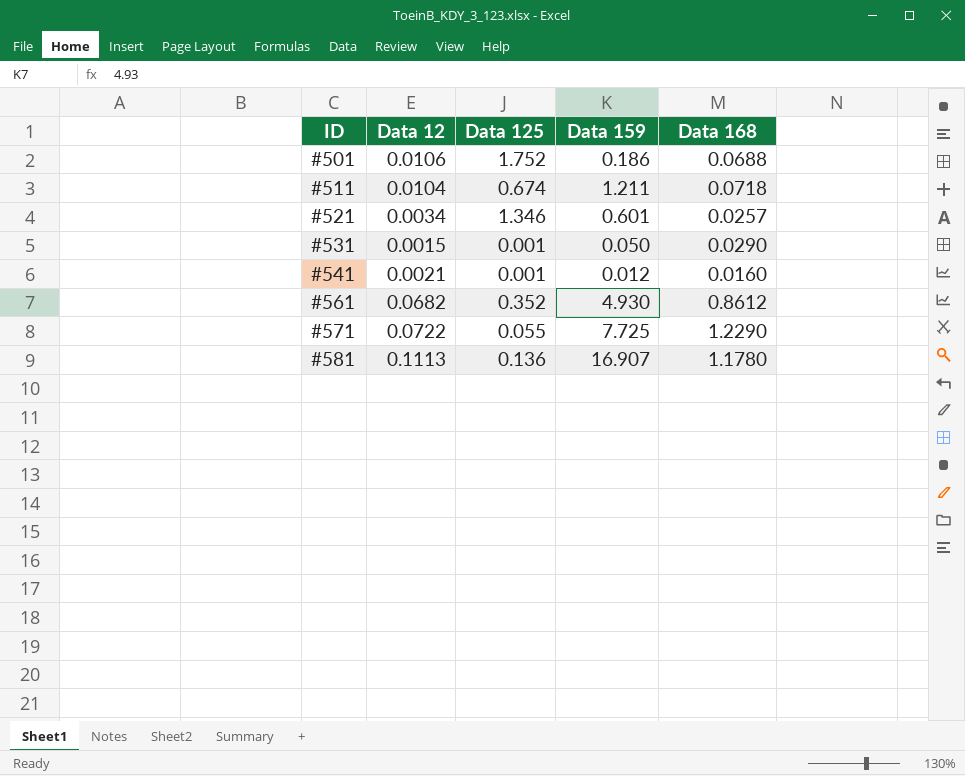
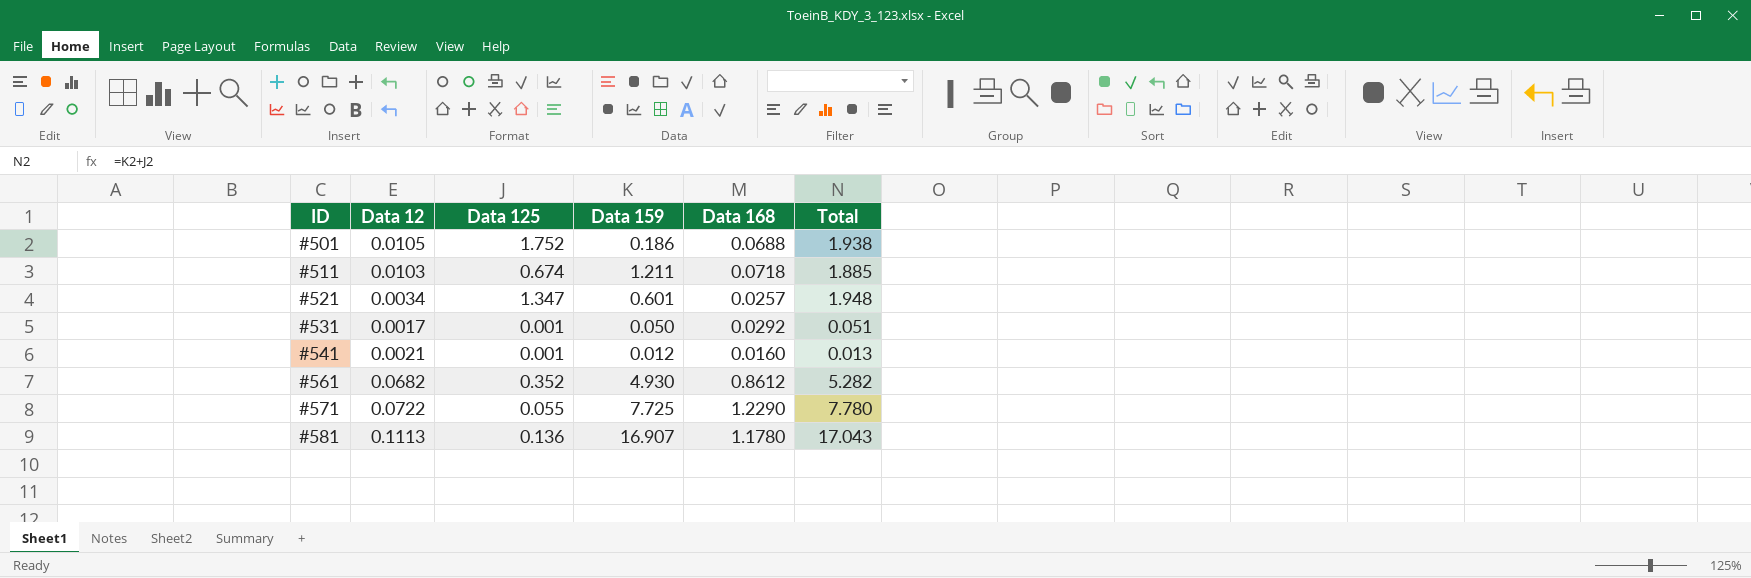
column Total | formula: none -> [Data 125] + [Data 159]
#501 | Data 12: 0.0106 -> 0.0105
#511 | Data 12: 0.0104 -> 0.0103
#521 | Data 125: 1.346 -> 1.347
#531 | Data 12: 0.0015 -> 0.0017
#531 | Data 168: 0.0290 -> 0.0292

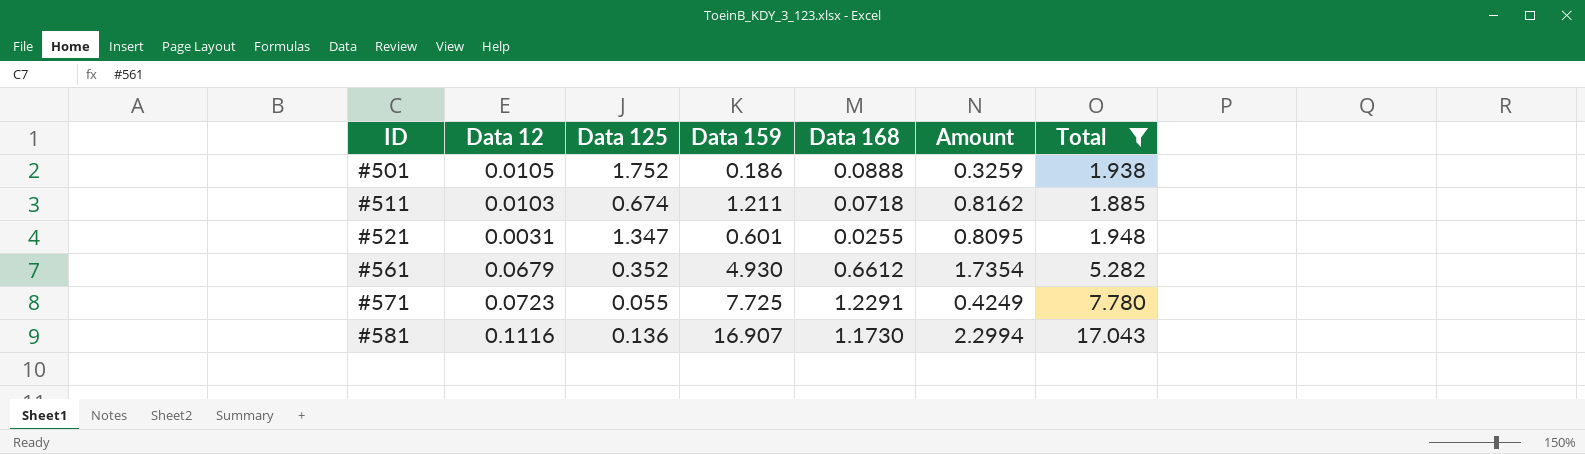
filter: none -> Total >= 1.885
column Amount | formula: none -> [Data 125] * [Data 159]
#501 | Data 168: 0.0688 -> 0.0888
#521 | Data 12: 0.0034 -> 0.0031
#521 | Data 168: 0.0257 -> 0.0255
#561 | Data 12: 0.0682 -> 0.0679
#561 | Data 168: 0.8612 -> 0.6612
#571 | Data 12: 0.0722 -> 0.0723
#571 | Data 168: 1.2290 -> 1.2291
#581 | Data 12: 0.1113 -> 0.1116
#581 | Data 168: 1.1780 -> 1.1730

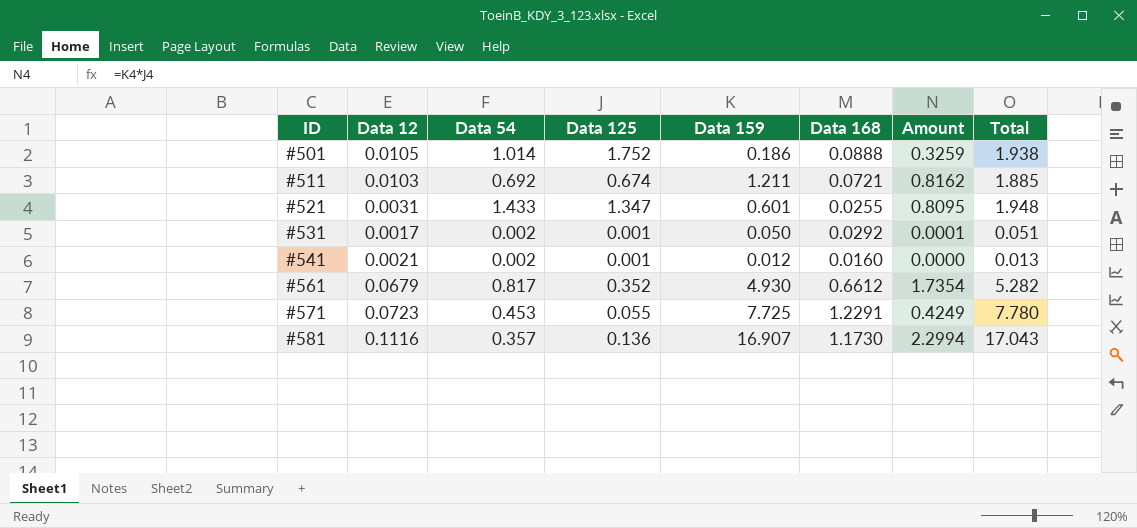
filter: Total >= 1.885 -> none
column Data 54 | position: none -> 3
#511 | Data 168: 0.0718 -> 0.0721

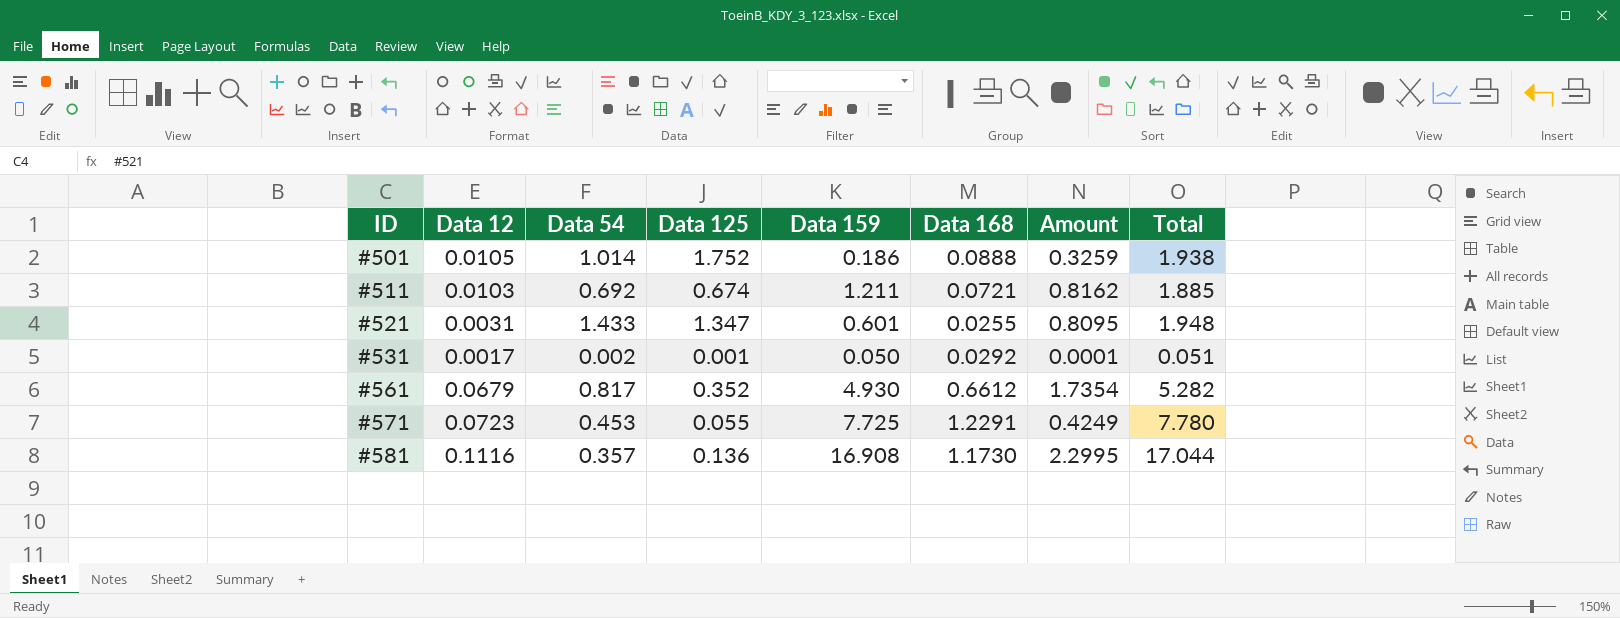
row #541: 0.0021 | 0.002 | 0.001 | 0.012 | 0.0160 | 0.0000 | 0.013 -> none
#581 | Data 159: 16.907 -> 16.908
#581 | Amount: 2.2994 -> 2.2995
#581 | Total: 17.043 -> 17.044

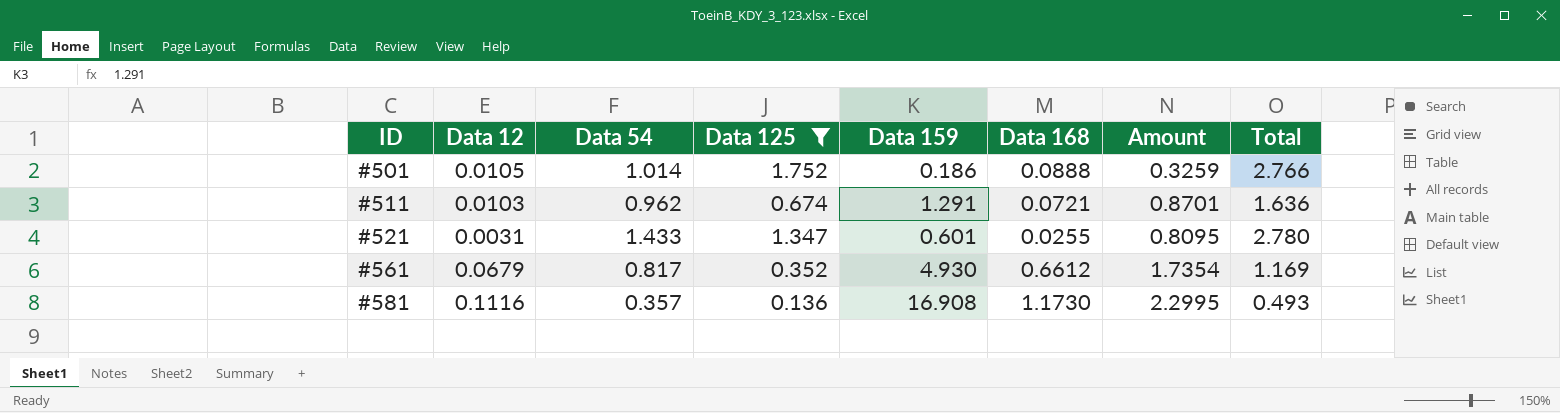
filter: none -> Data 125 >= 0.136
column Total | formula: [Data 125] + [Data 159] -> [Data 54] + [Data 125]
#511 | Data 54: 0.692 -> 0.962
#511 | Data 159: 1.211 -> 1.291
#511 | Amount: 0.8162 -> 0.8701

